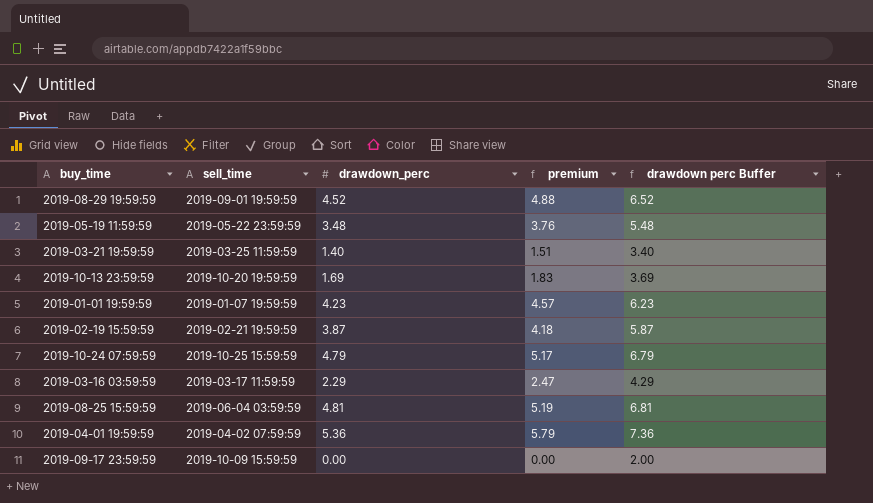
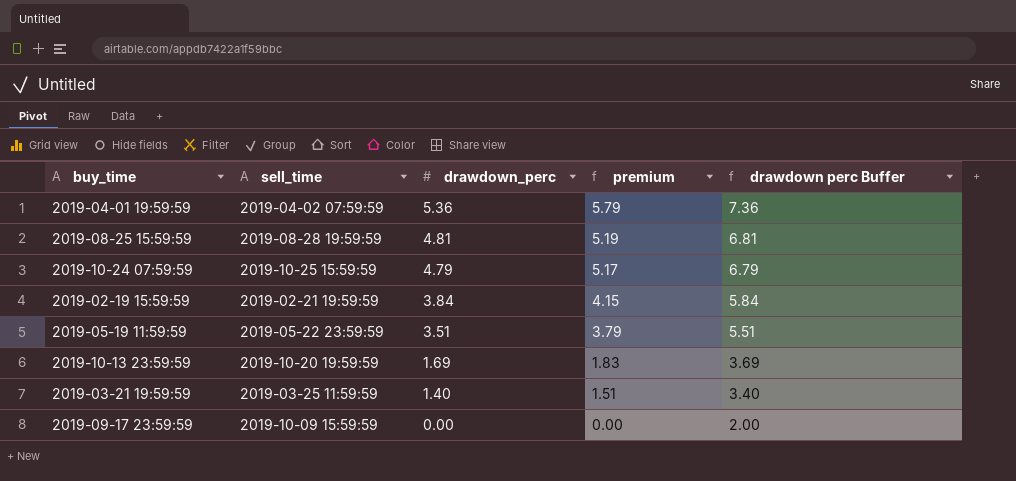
row order: none -> drawdown_perc descending
row 2019-08-29 19:59:59: 2019-09-01 19:59:59 | 4.52 | 4.88 | 6.52 -> none
row 2019-01-01 19:59:59: 2019-01-07 19:59:59 | 4.23 | 4.57 | 6.23 -> none
row 2019-03-16 03:59:59: 2019-03-17 11:59:59 | 2.29 | 2.47 | 4.29 -> none
2019-08-25 15:59:59 | sell_time: 2019-06-04 03:59:59 -> 2019-08-28 19:59:59
2019-02-19 15:59:59 | drawdown_perc: 3.87 -> 3.84
2019-02-19 15:59:59 | premium: 4.18 -> 4.15
2019-02-19 15:59:59 | drawdown perc Buffer: 5.87 -> 5.84
2019-05-19 11:59:59 | drawdown_perc: 3.48 -> 3.51
2019-05-19 11:59:59 | premium: 3.76 -> 3.79
2019-05-19 11:59:59 | drawdown perc Buffer: 5.48 -> 5.51

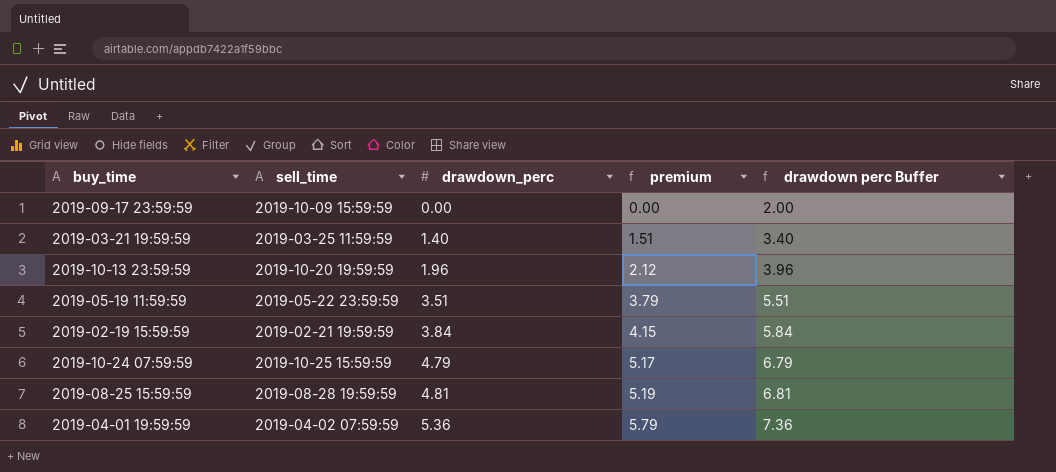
row order: drawdown_perc descending -> drawdown_perc ascending
2019-10-13 23:59:59 | drawdown_perc: 1.69 -> 1.96
2019-10-13 23:59:59 | premium: 1.83 -> 2.12
2019-10-13 23:59:59 | drawdown perc Buffer: 3.69 -> 3.96

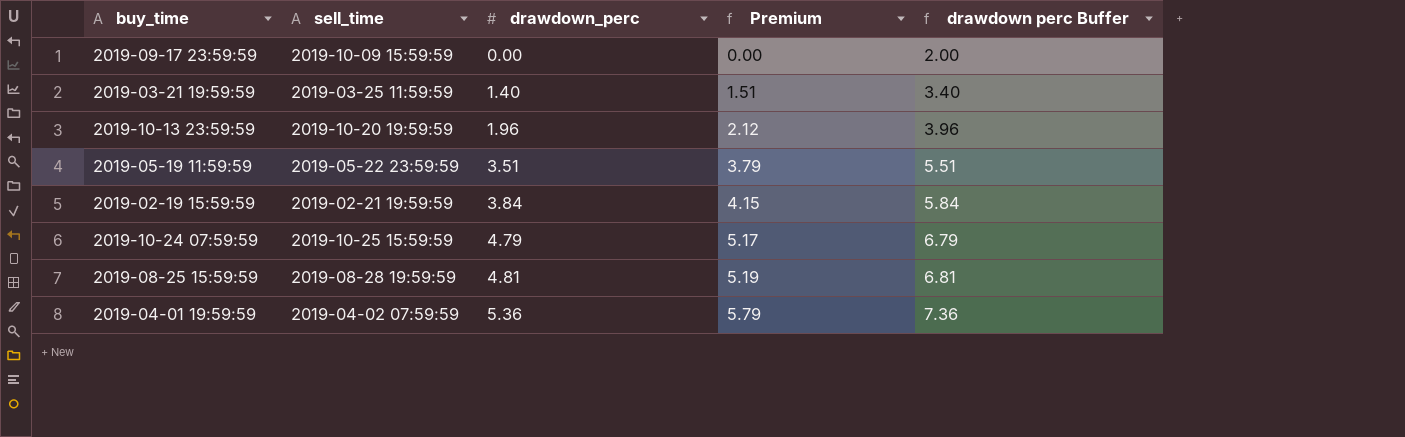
column name: premium -> Premium

